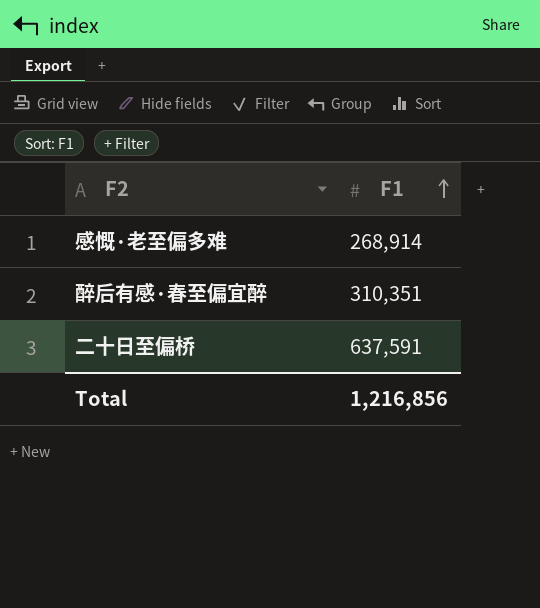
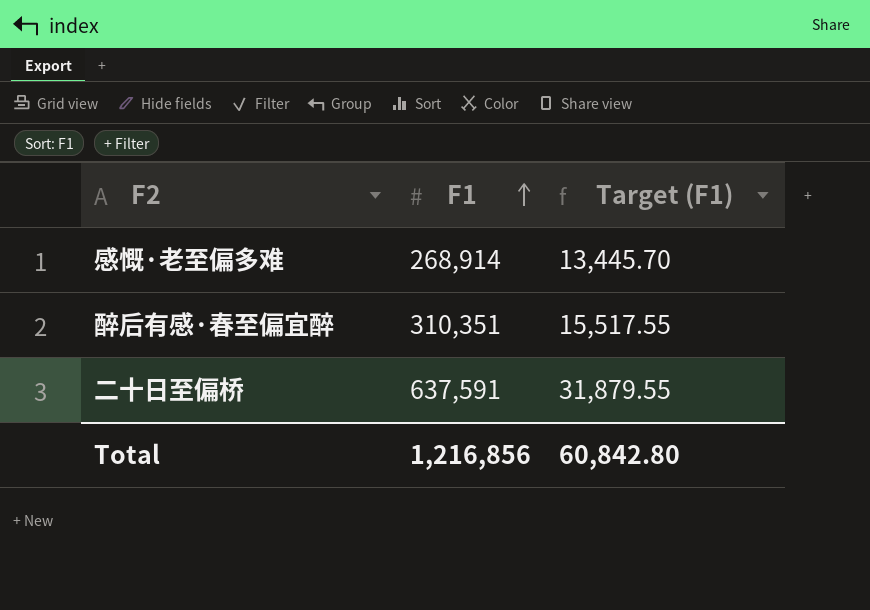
column Target (F1) | formula: none -> [F1] * 0.05

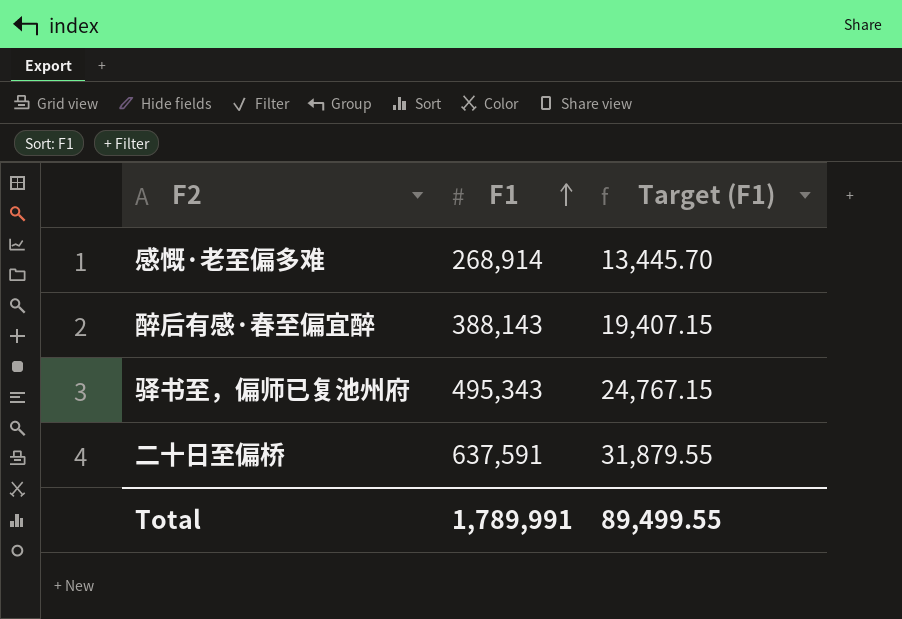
醉后有感·春至偏宜醉 | F1: 310,351 -> 388,143
醉后有感·春至偏宜醉 | Target (F1): 15,517.55 -> 19,407.15
row 驿书至，偏师已复池州府: none -> 495,343 | 24,767.15
Total | F1: 1,216,856 -> 1,789,991
Total | Target (F1): 60,842.80 -> 89,499.55

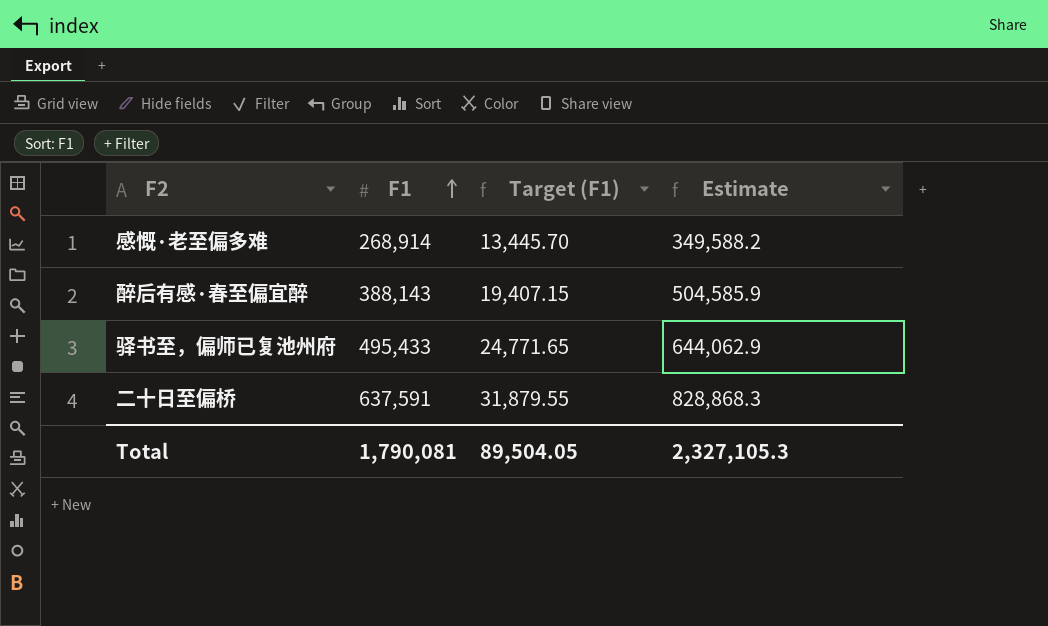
column Estimate | formula: none -> [F1] * 1.3
驿书至，偏师已复池州府 | F1: 495,343 -> 495,433
驿书至，偏师已复池州府 | Target (F1): 24,767.15 -> 24,771.65
Total | F1: 1,789,991 -> 1,790,081
Total | Target (F1): 89,499.55 -> 89,504.05

